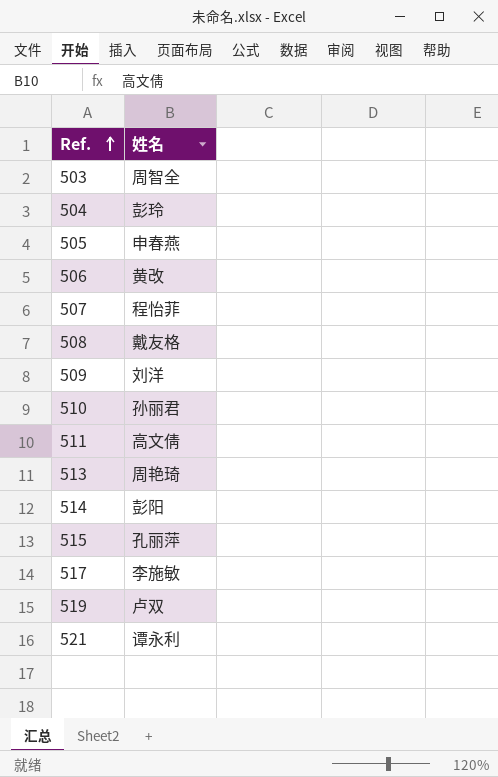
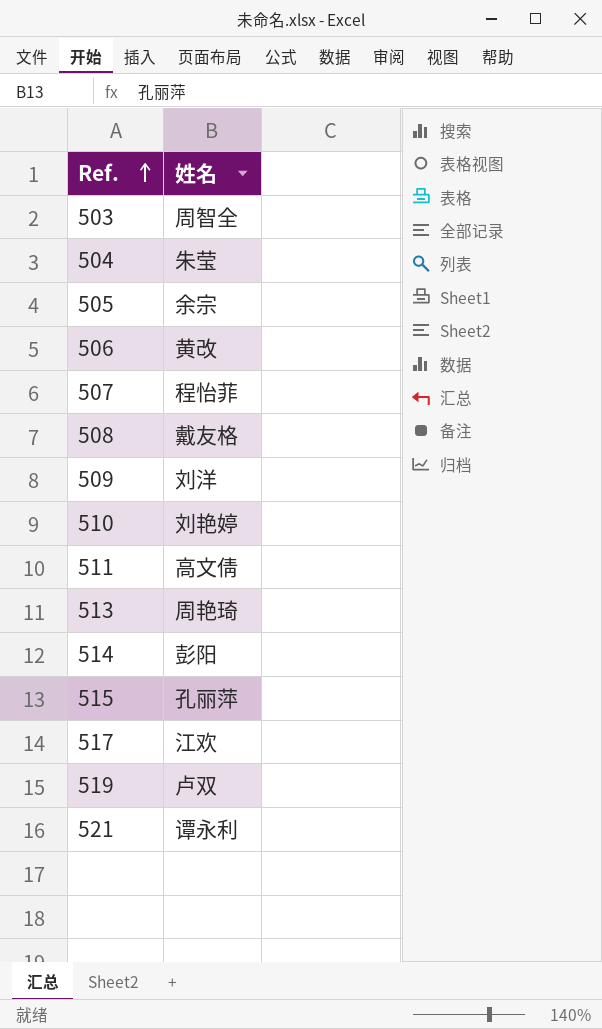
504 | 姓名: 彭玲 -> 朱莹
505 | 姓名: 申春燕 -> 余宗
510 | 姓名: 孙丽君 -> 刘艳婷
517 | 姓名: 李施敏 -> 江欢

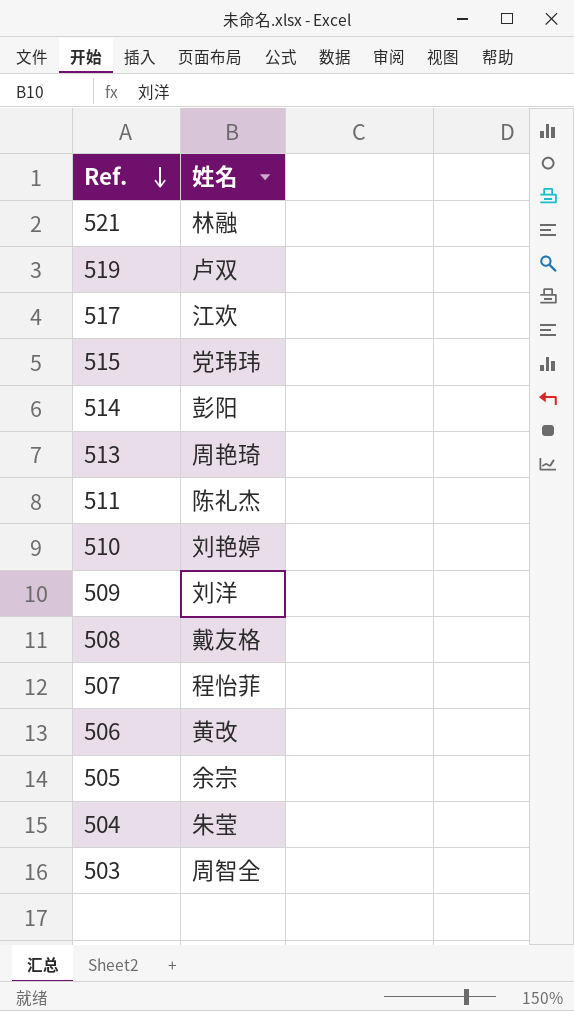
row order: Ref. ascending -> Ref. descending
521 | 姓名: 谭永利 -> 林融
515 | 姓名: 孔丽萍 -> 党玮玮
511 | 姓名: 高文倩 -> 陈礼杰

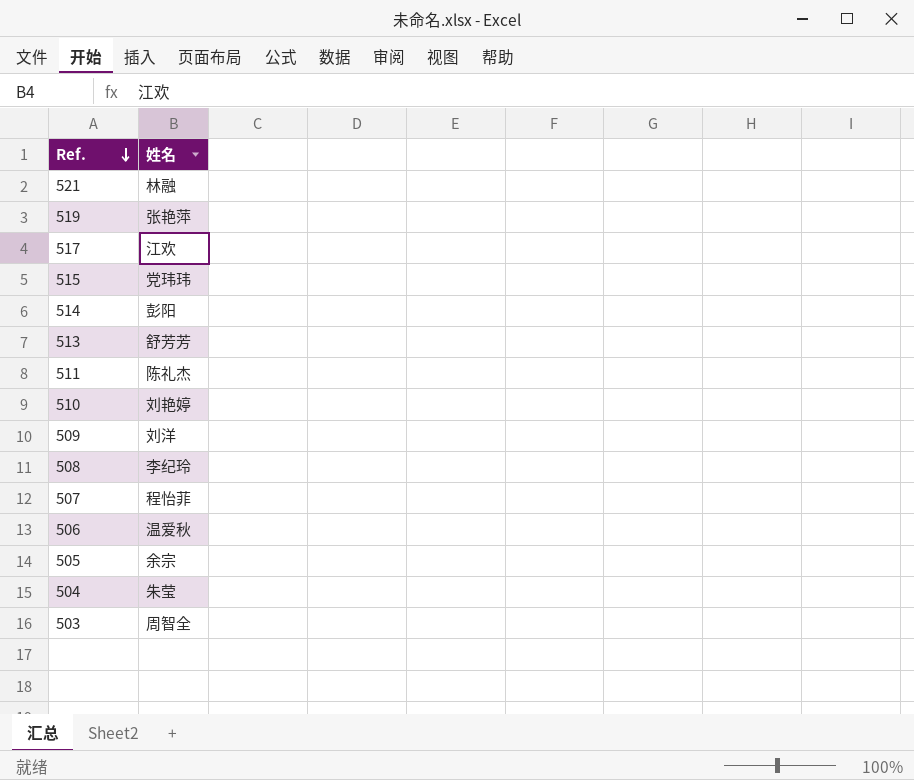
519 | 姓名: 卢双 -> 张艳萍
513 | 姓名: 周艳琦 -> 舒芳芳
508 | 姓名: 戴友格 -> 李纪玲
506 | 姓名: 黄改 -> 温爱秋

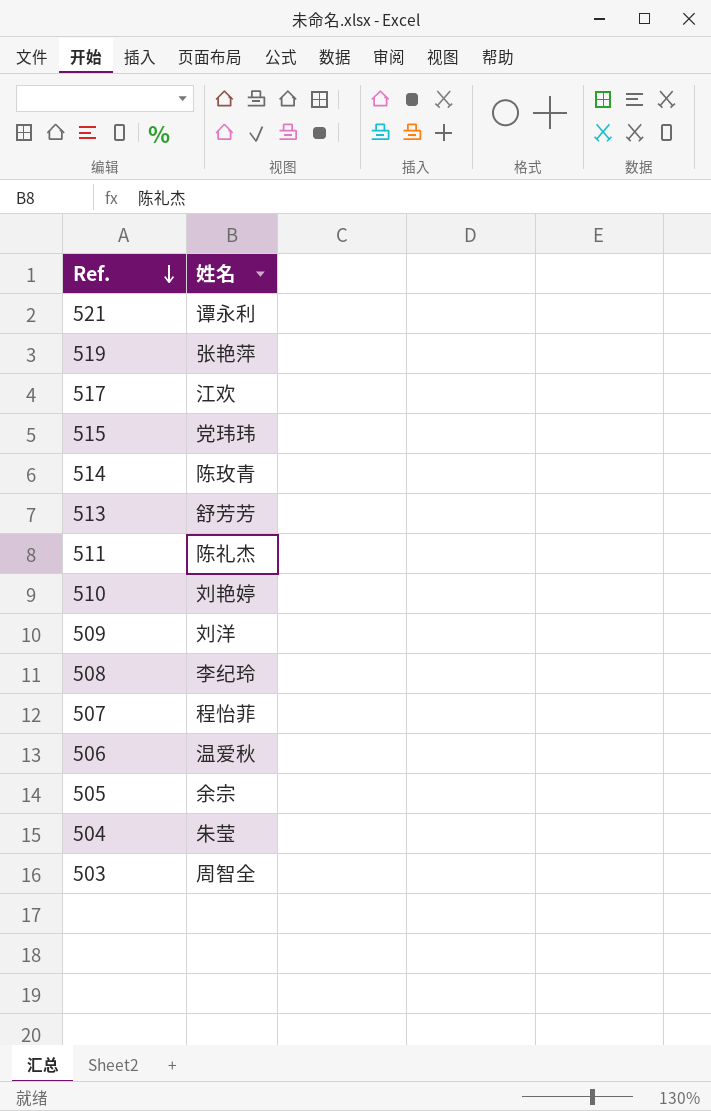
521 | 姓名: 林融 -> 谭永利
514 | 姓名: 彭阳 -> 陈玫青

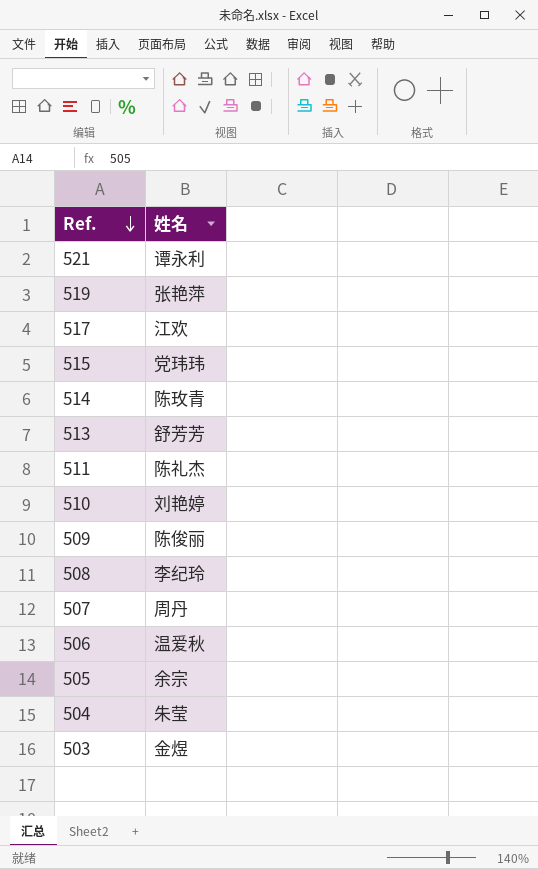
509 | 姓名: 刘洋 -> 陈俊丽
507 | 姓名: 程怡菲 -> 周丹
503 | 姓名: 周智全 -> 金煜

